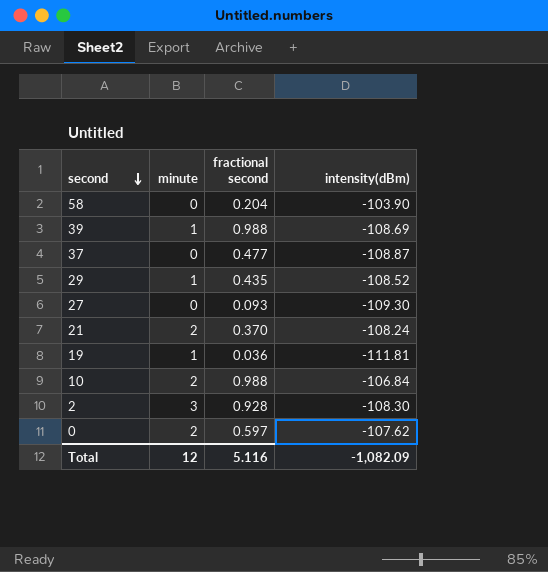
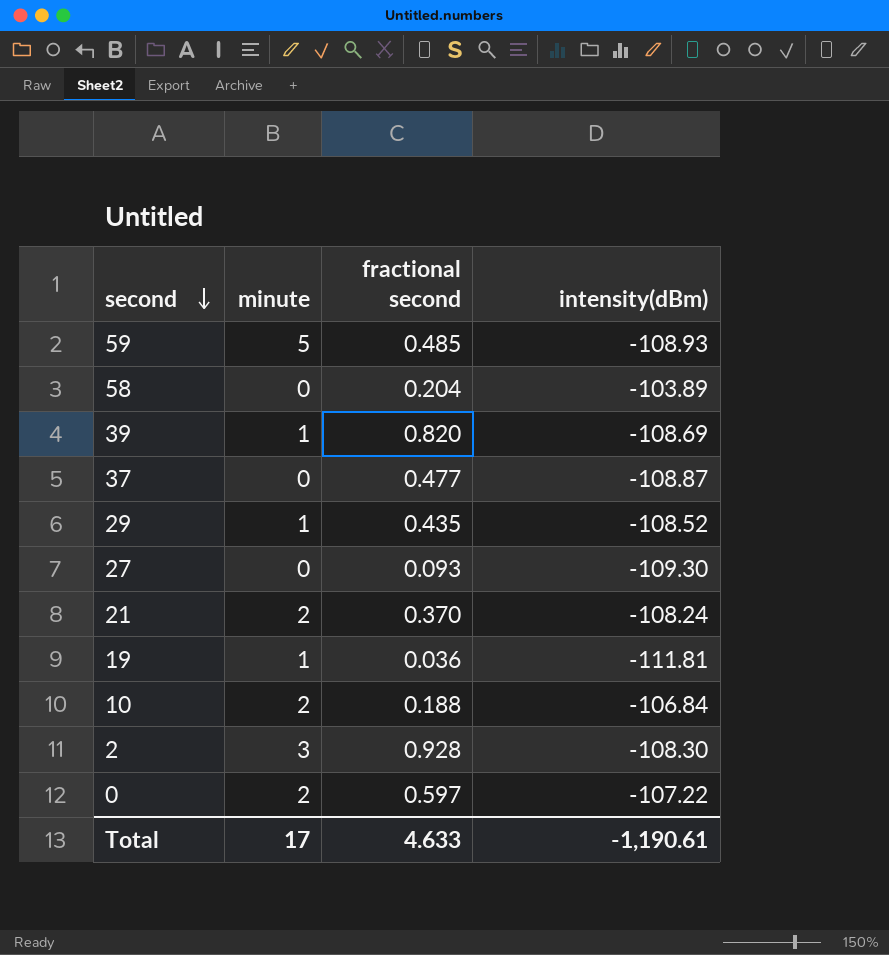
row 59: none -> 5 | 0.485 | -108.93
58 | intensity(dBm): -103.90 -> -103.89
39 | fractional second: 0.988 -> 0.820
10 | fractional second: 0.988 -> 0.188
0 | intensity(dBm): -107.62 -> -107.22
Total | minute: 12 -> 17
Total | fractional second: 5.116 -> 4.633
Total | intensity(dBm): -1,082.09 -> -1,190.61

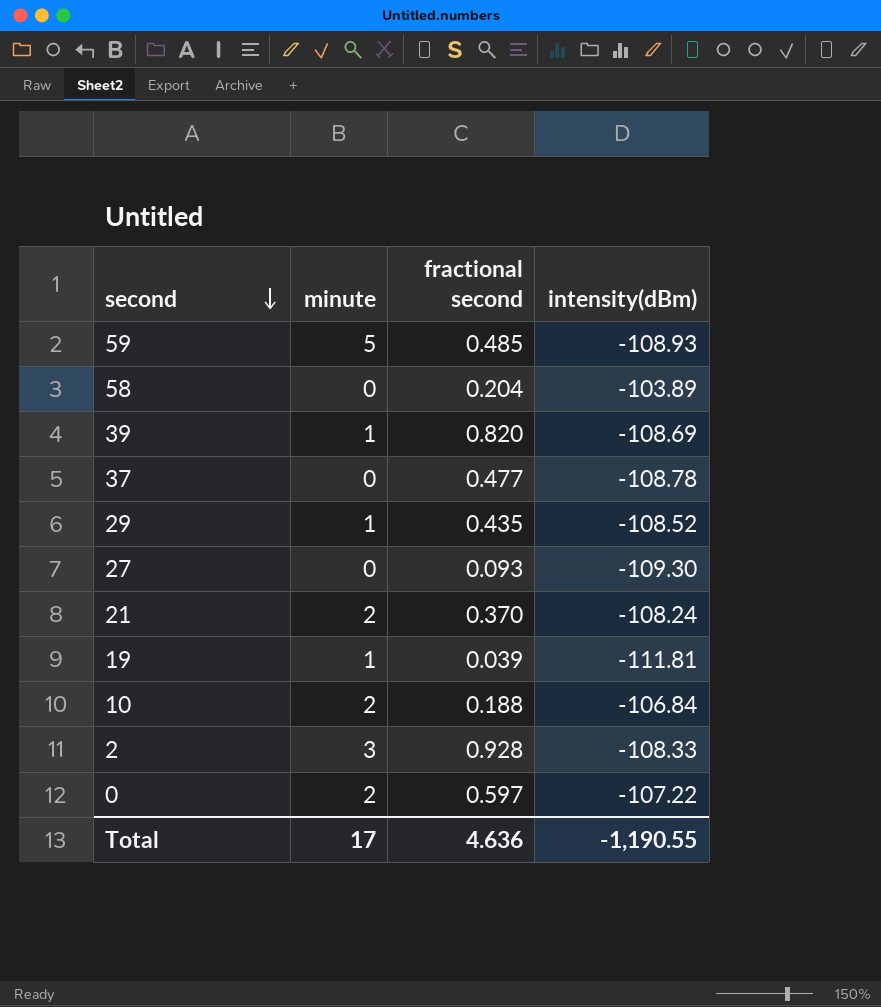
37 | intensity(dBm): -108.87 -> -108.78
19 | fractional second: 0.036 -> 0.039
2 | intensity(dBm): -108.30 -> -108.33
Total | fractional second: 4.633 -> 4.636
Total | intensity(dBm): -1,190.61 -> -1,190.55

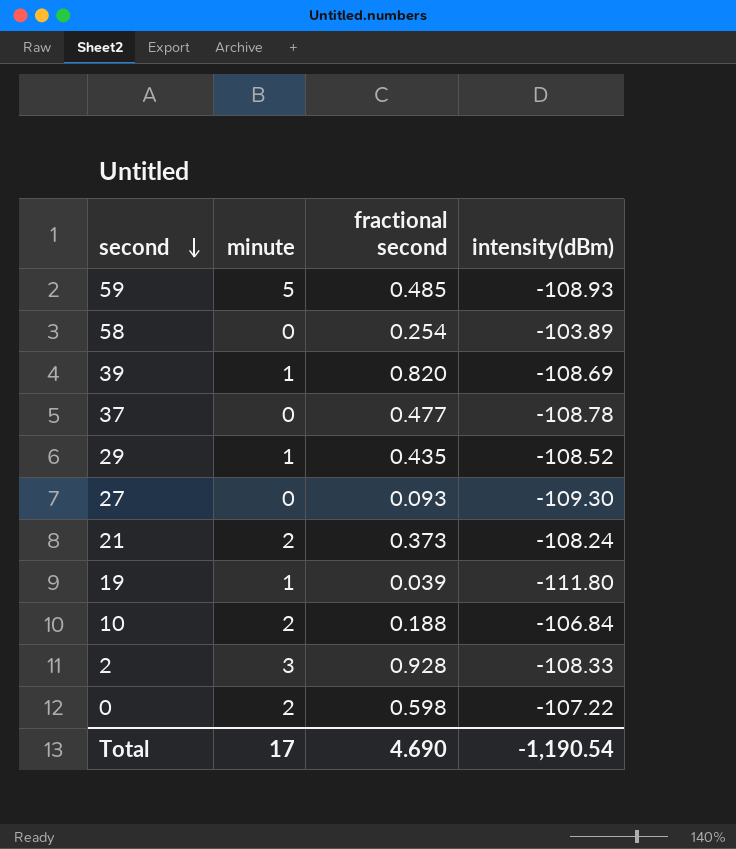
58 | fractional second: 0.204 -> 0.254
21 | fractional second: 0.370 -> 0.373
19 | intensity(dBm): -111.81 -> -111.80
0 | fractional second: 0.597 -> 0.598
Total | fractional second: 4.636 -> 4.690
Total | intensity(dBm): -1,190.55 -> -1,190.54

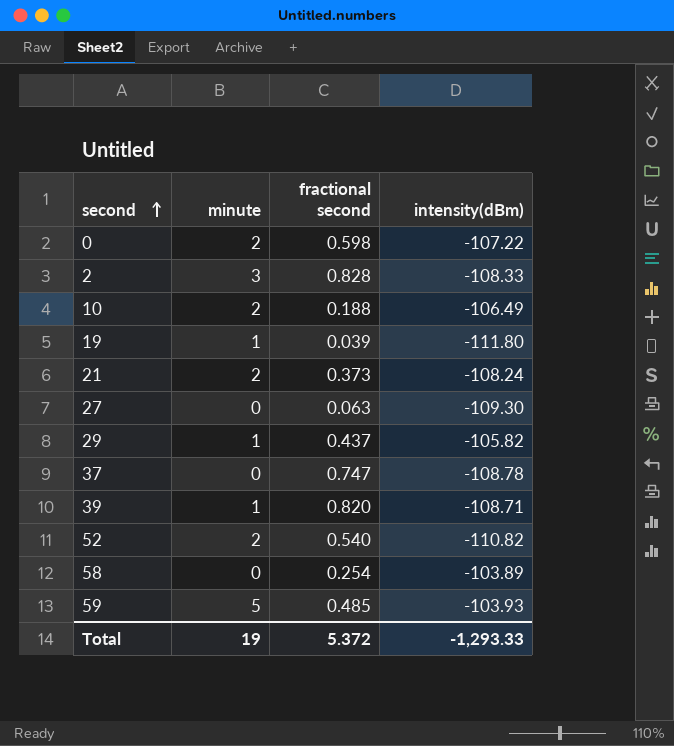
row order: second descending -> second ascending
2 | fractional second: 0.928 -> 0.828
10 | intensity(dBm): -106.84 -> -106.49
27 | fractional second: 0.093 -> 0.063
29 | fractional second: 0.435 -> 0.437
29 | intensity(dBm): -108.52 -> -105.82
37 | fractional second: 0.477 -> 0.747
39 | intensity(dBm): -108.69 -> -108.71
row 52: none -> 2 | 0.540 | -110.82
59 | intensity(dBm): -108.93 -> -103.93
Total | minute: 17 -> 19
Total | fractional second: 4.690 -> 5.372
Total | intensity(dBm): -1,190.54 -> -1,293.33

